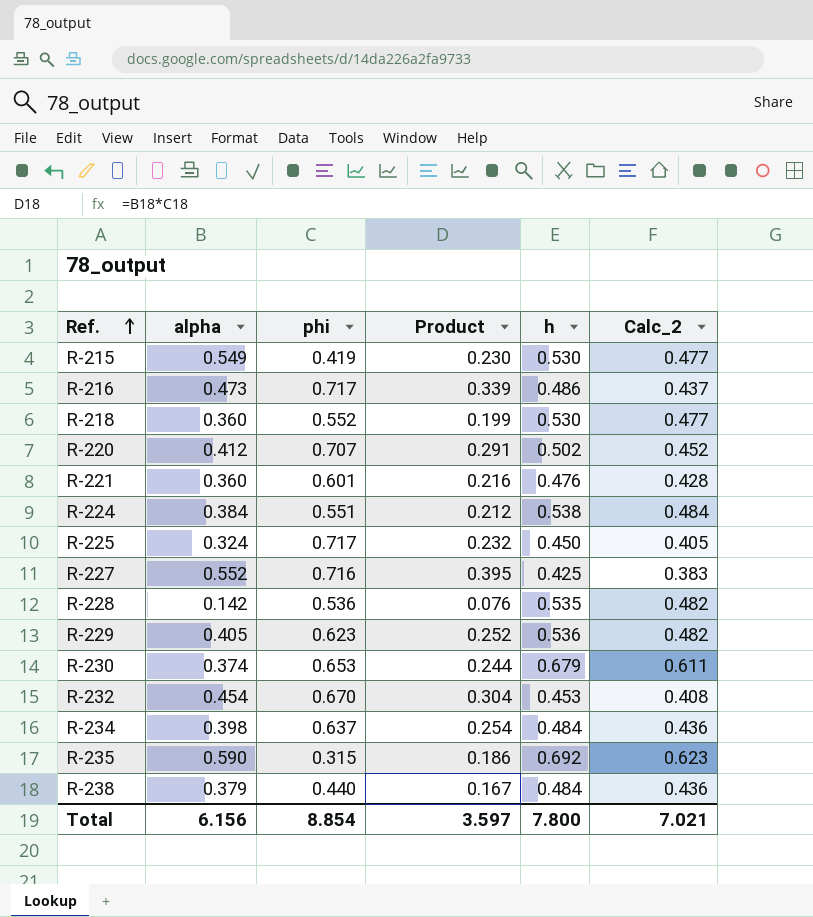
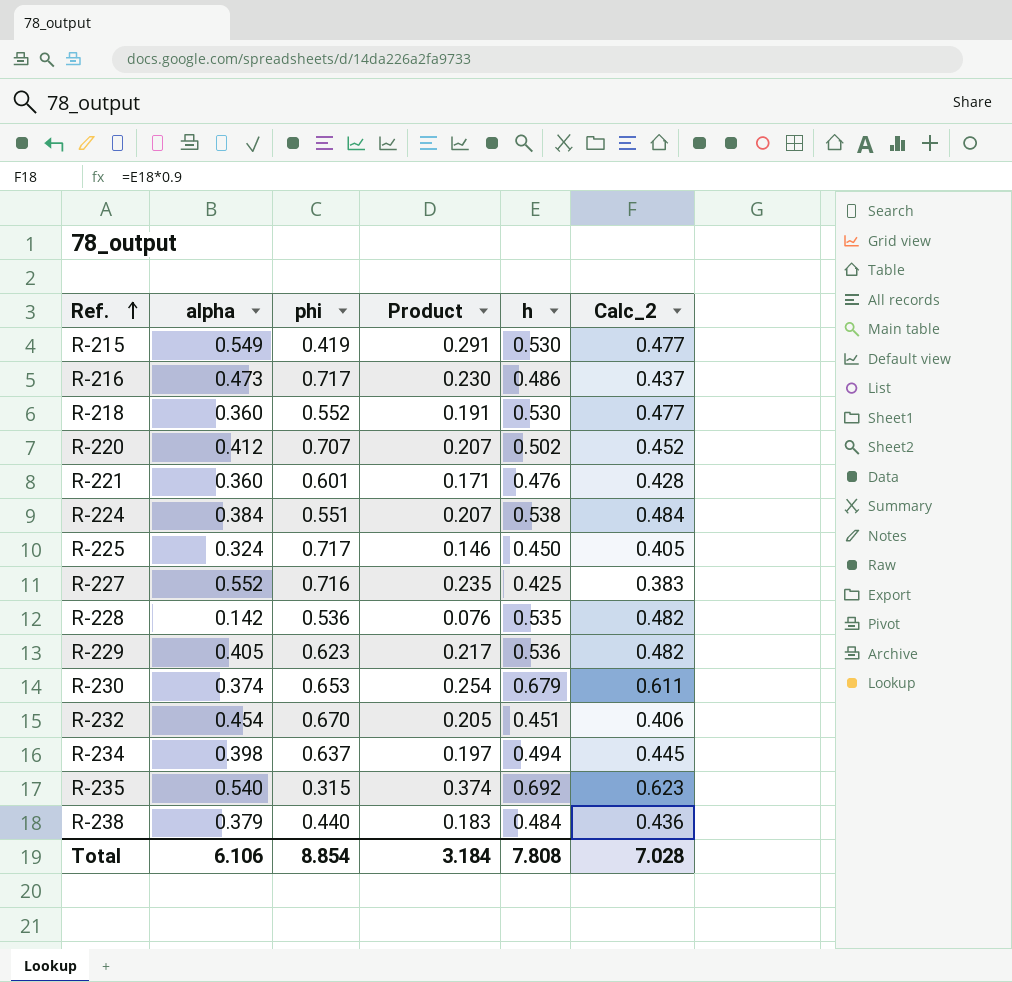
column Product | formula: [alpha] * [phi] -> [alpha] * [h]
R-232 | h: 0.453 -> 0.451
R-232 | Calc_2: 0.408 -> 0.406
R-234 | h: 0.484 -> 0.494
R-234 | Calc_2: 0.436 -> 0.445
R-235 | alpha: 0.590 -> 0.540
Total | alpha: 6.156 -> 6.106
Total | Product: 3.597 -> 3.184
Total | h: 7.800 -> 7.808
Total | Calc_2: 7.021 -> 7.028

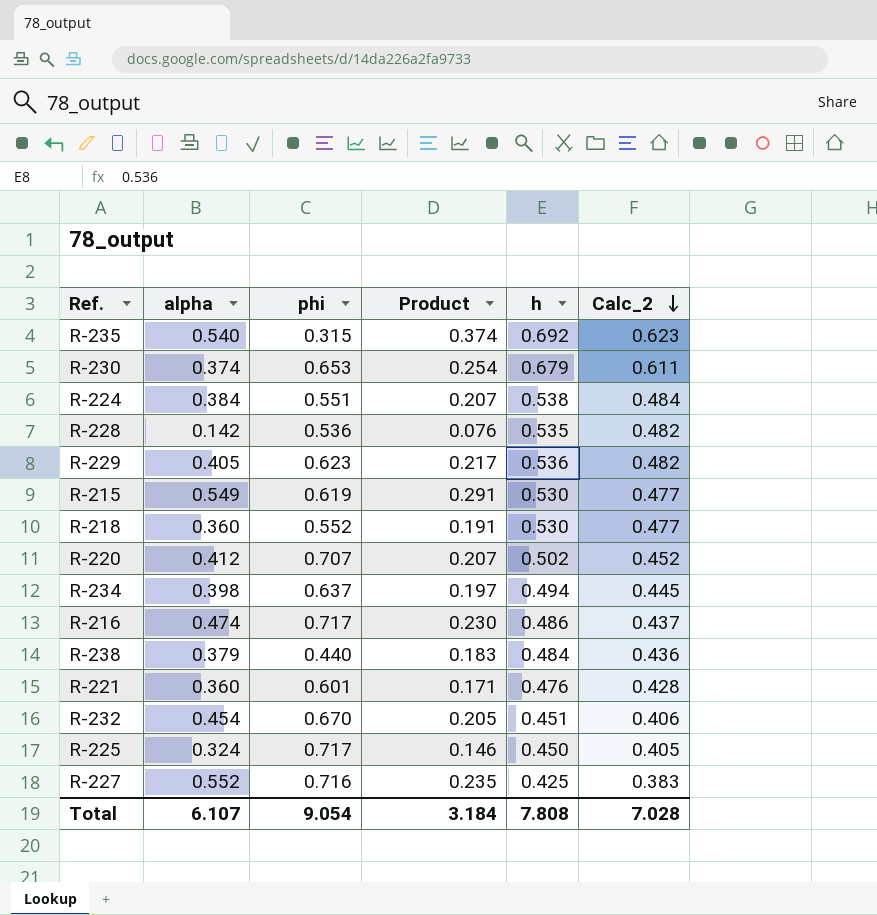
row order: Ref. ascending -> Calc_2 descending
R-215 | phi: 0.419 -> 0.619
R-216 | alpha: 0.473 -> 0.474
Total | alpha: 6.106 -> 6.107
Total | phi: 8.854 -> 9.054

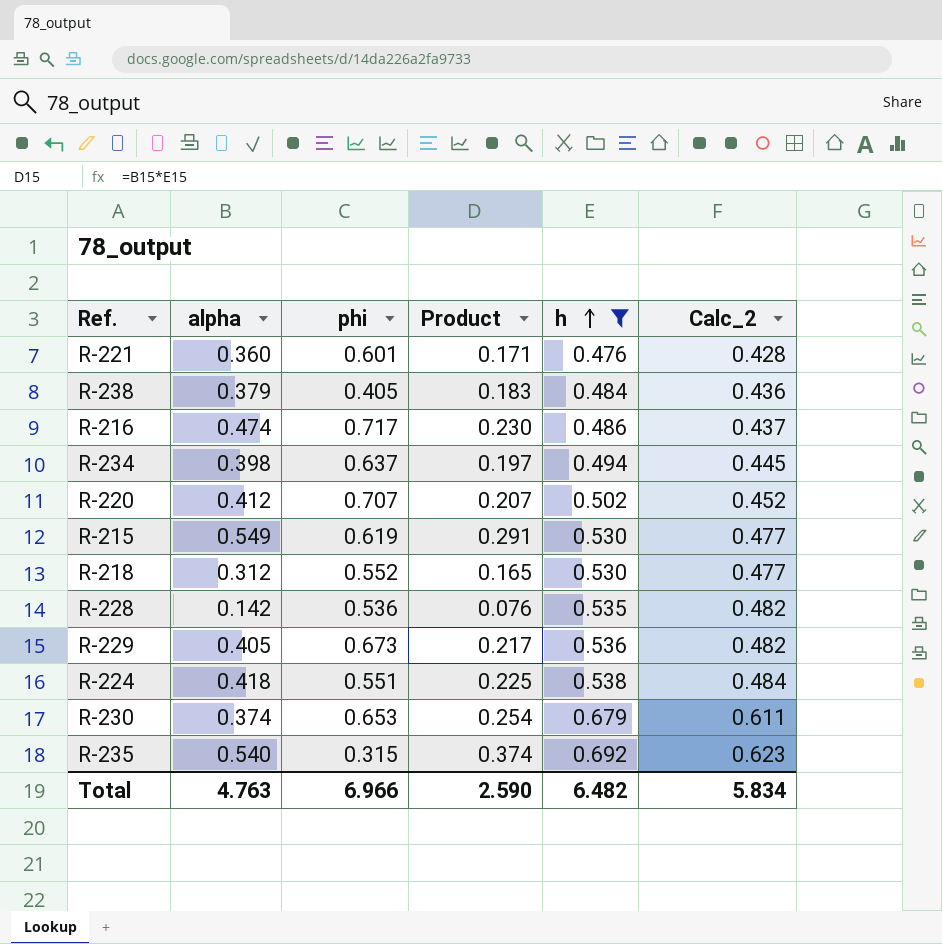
filter: none -> h >= 0.476
row order: Calc_2 descending -> h ascending
R-238 | phi: 0.440 -> 0.405
R-218 | alpha: 0.360 -> 0.312
R-218 | Product: 0.191 -> 0.165
R-229 | phi: 0.623 -> 0.673
R-224 | alpha: 0.384 -> 0.418
R-224 | Product: 0.207 -> 0.225
Total | alpha: 6.107 -> 4.763
Total | phi: 9.054 -> 6.966
Total | Product: 3.184 -> 2.590
Total | h: 7.808 -> 6.482
Total | Calc_2: 7.028 -> 5.834

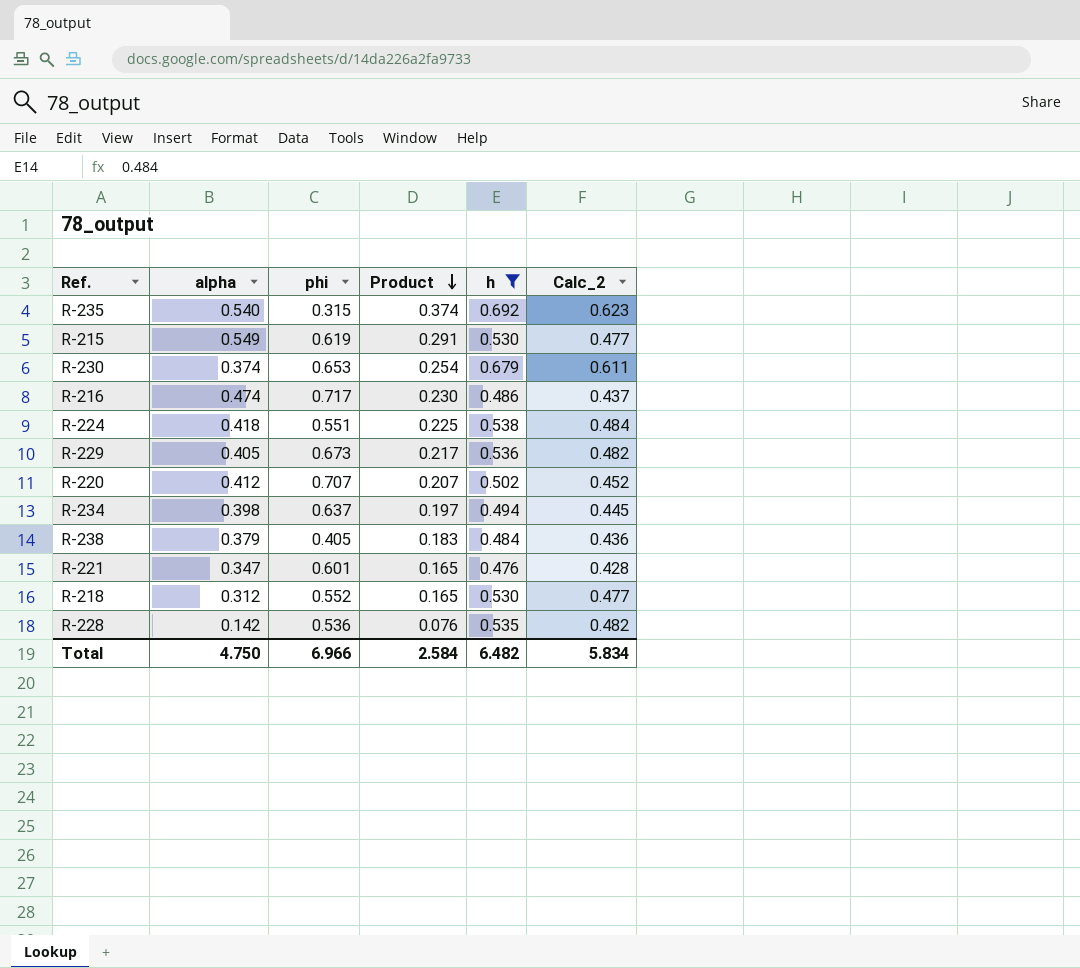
row order: h ascending -> Product descending
R-221 | alpha: 0.360 -> 0.347
R-221 | Product: 0.171 -> 0.165
Total | alpha: 4.763 -> 4.750
Total | Product: 2.590 -> 2.584

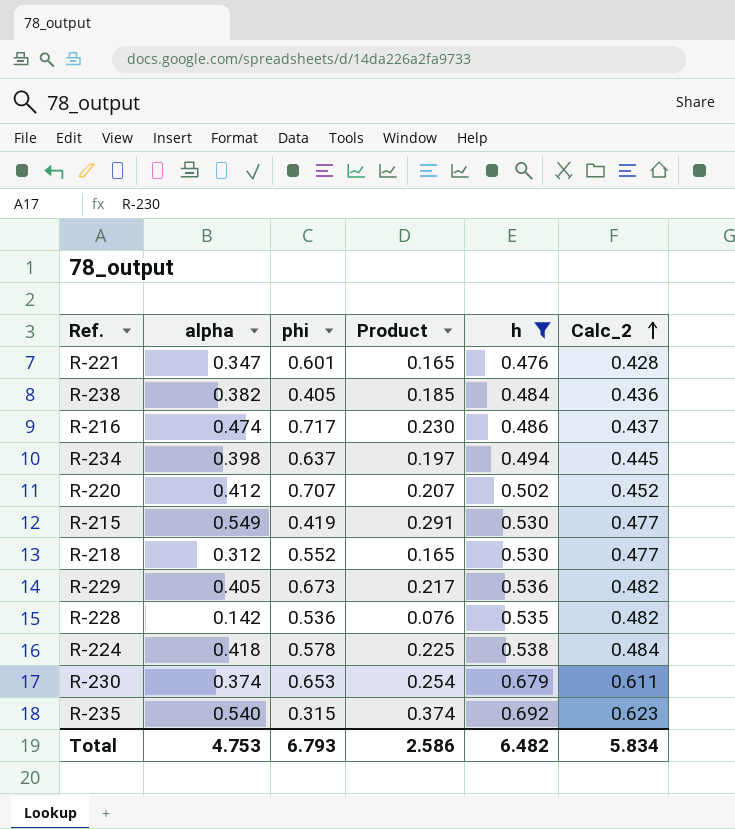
row order: Product descending -> Calc_2 ascending
R-238 | alpha: 0.379 -> 0.382
R-238 | Product: 0.183 -> 0.185
R-215 | phi: 0.619 -> 0.419
R-224 | phi: 0.551 -> 0.578
Total | alpha: 4.750 -> 4.753
Total | phi: 6.966 -> 6.793
Total | Product: 2.584 -> 2.586

